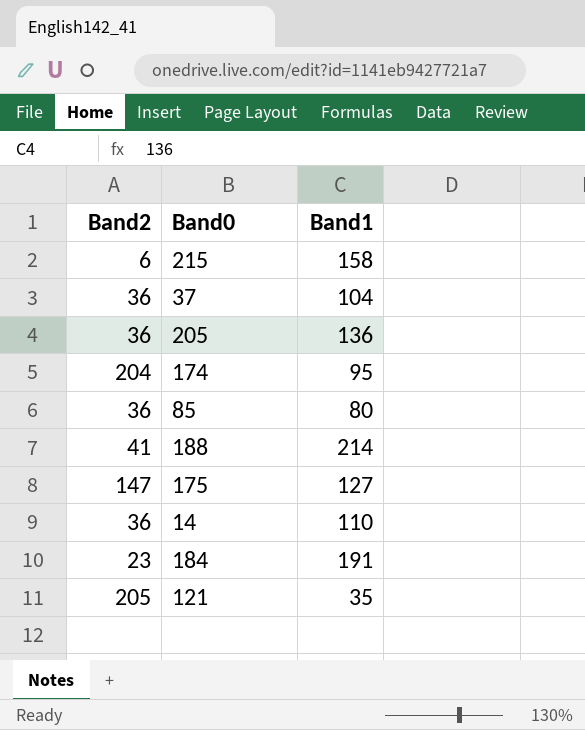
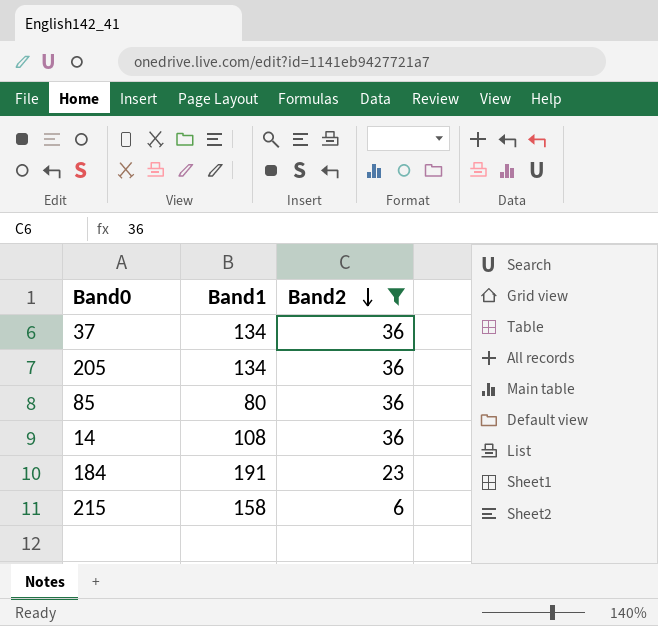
filter: none -> Band2 <= 36
row order: none -> Band2 descending
column Band2 | position: 1 -> 3
37 | Band1: 104 -> 134
205 | Band1: 136 -> 134
14 | Band1: 110 -> 108

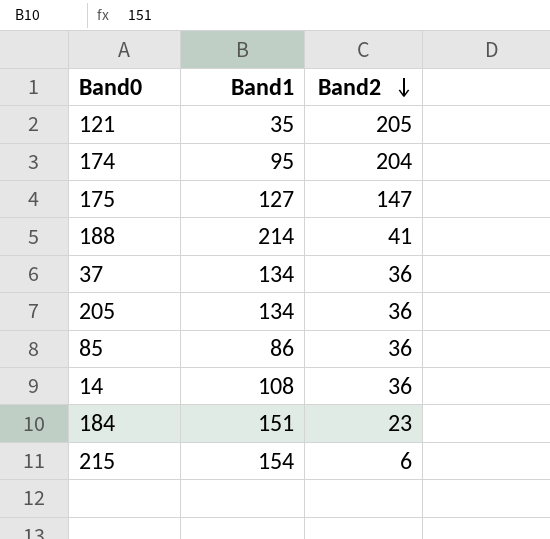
filter: Band2 <= 36 -> none
85 | Band1: 80 -> 86
184 | Band1: 191 -> 151
215 | Band1: 158 -> 154

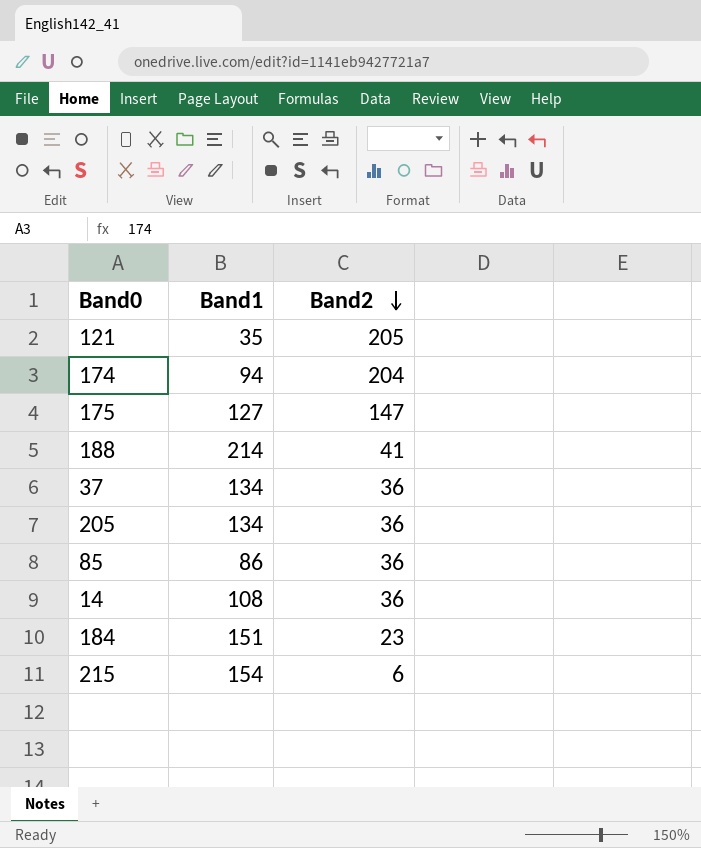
174 | Band1: 95 -> 94

